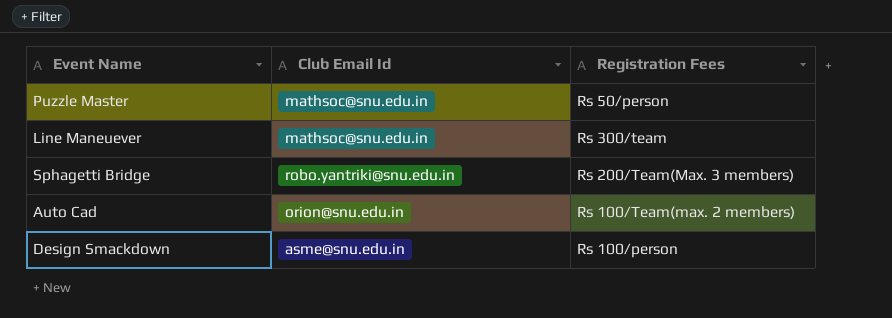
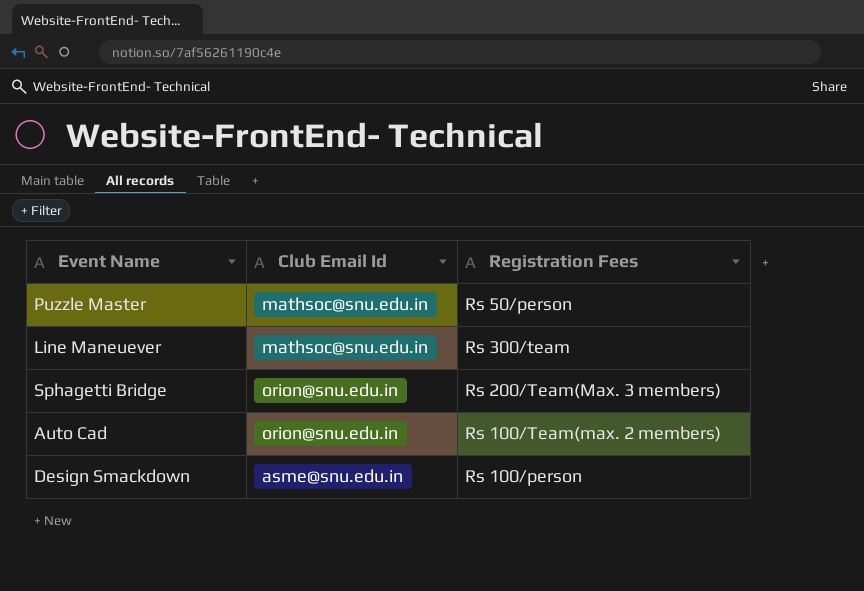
Sphagetti Bridge | Club Email Id: robo.yantriki@snu.edu.in -> orion@snu.edu.in

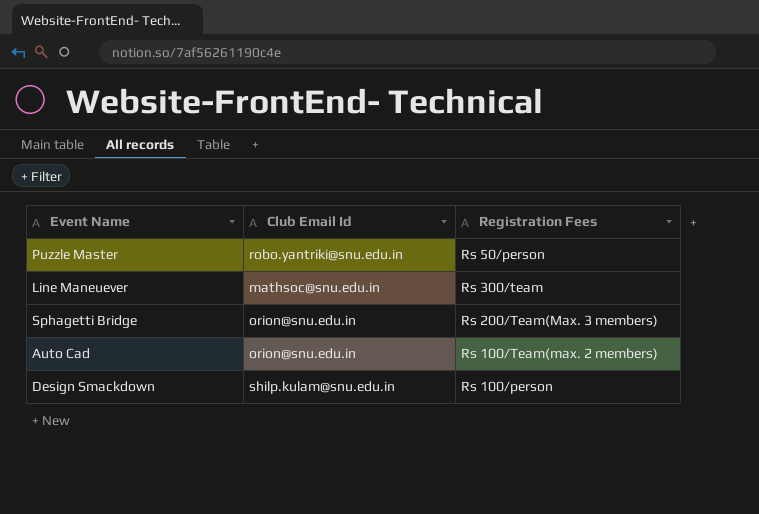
Puzzle Master | Club Email Id: mathsoc@snu.edu.in -> robo.yantriki@snu.edu.in
Design Smackdown | Club Email Id: asme@snu.edu.in -> shilp.kulam@snu.edu.in

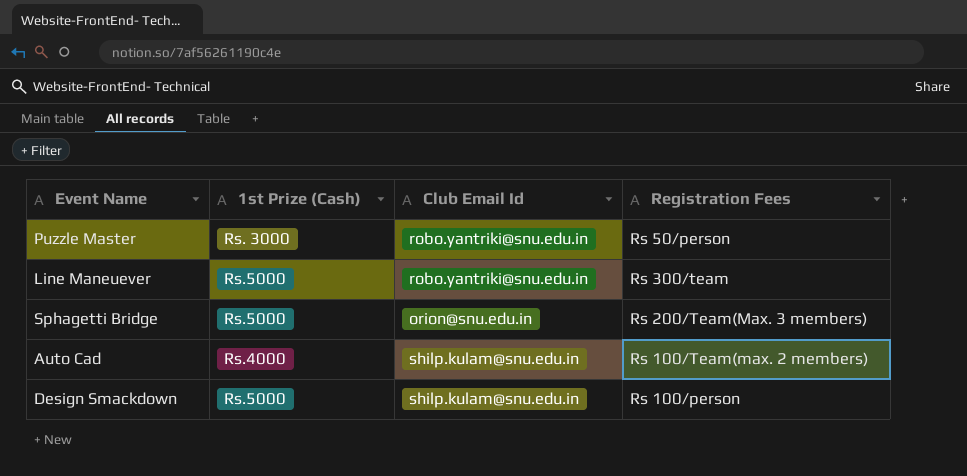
column 1st Prize (Cash) | position: none -> 2
Line Maneuever | Club Email Id: mathsoc@snu.edu.in -> robo.yantriki@snu.edu.in
Auto Cad | Club Email Id: orion@snu.edu.in -> shilp.kulam@snu.edu.in

